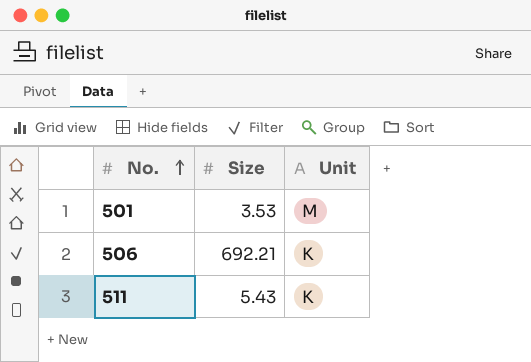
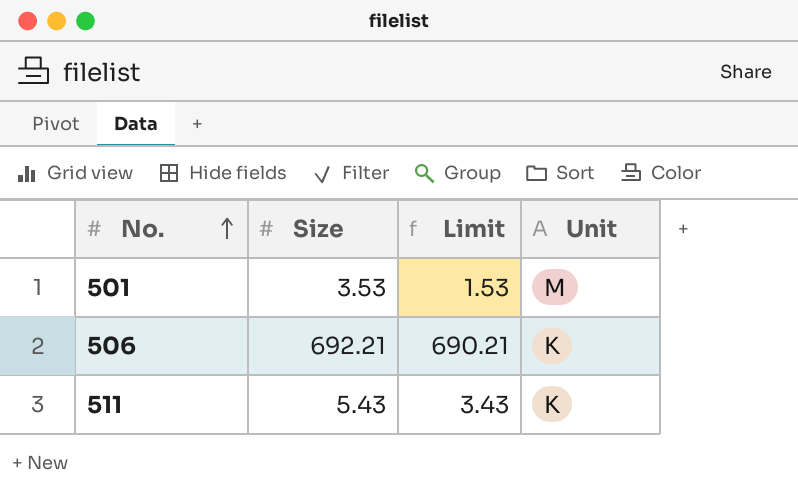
column Limit | formula: none -> [Size] - 2

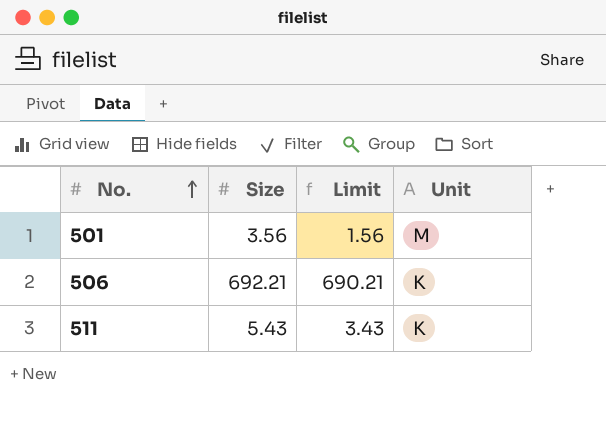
501 | Size: 3.53 -> 3.56
501 | Limit: 1.53 -> 1.56

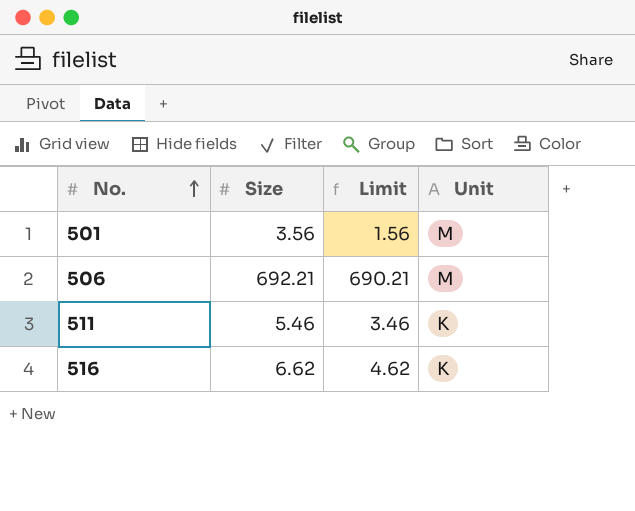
506 | Unit: K -> M
511 | Size: 5.43 -> 5.46
511 | Limit: 3.43 -> 3.46
row 516: none -> 6.62 | 4.62 | K

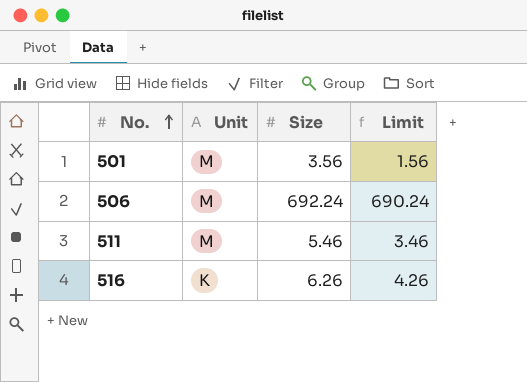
column Unit | position: 4 -> 2
506 | Size: 692.21 -> 692.24
506 | Limit: 690.21 -> 690.24
511 | Unit: K -> M
516 | Size: 6.62 -> 6.26
516 | Limit: 4.62 -> 4.26

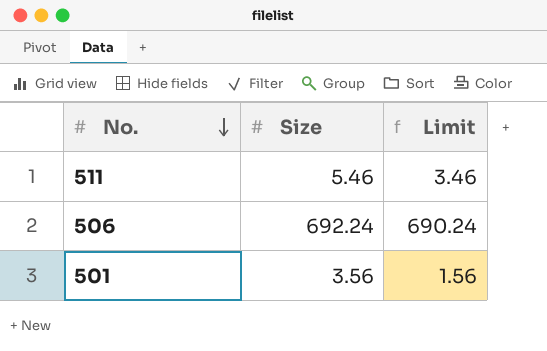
row order: No. ascending -> No. descending
column Unit | position: 2 -> none
row 516: K | 6.26 | 4.26 -> none

